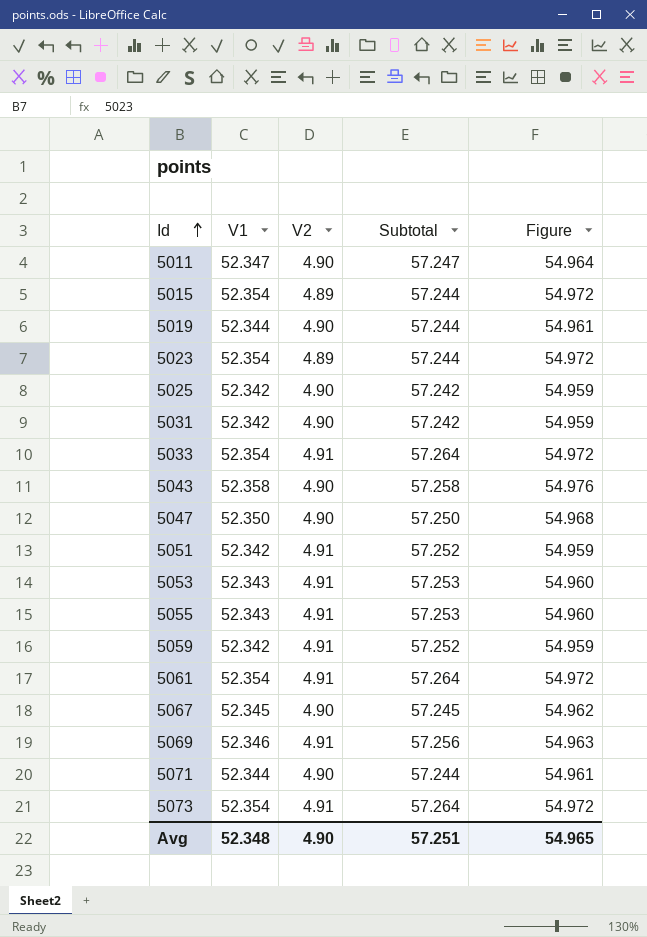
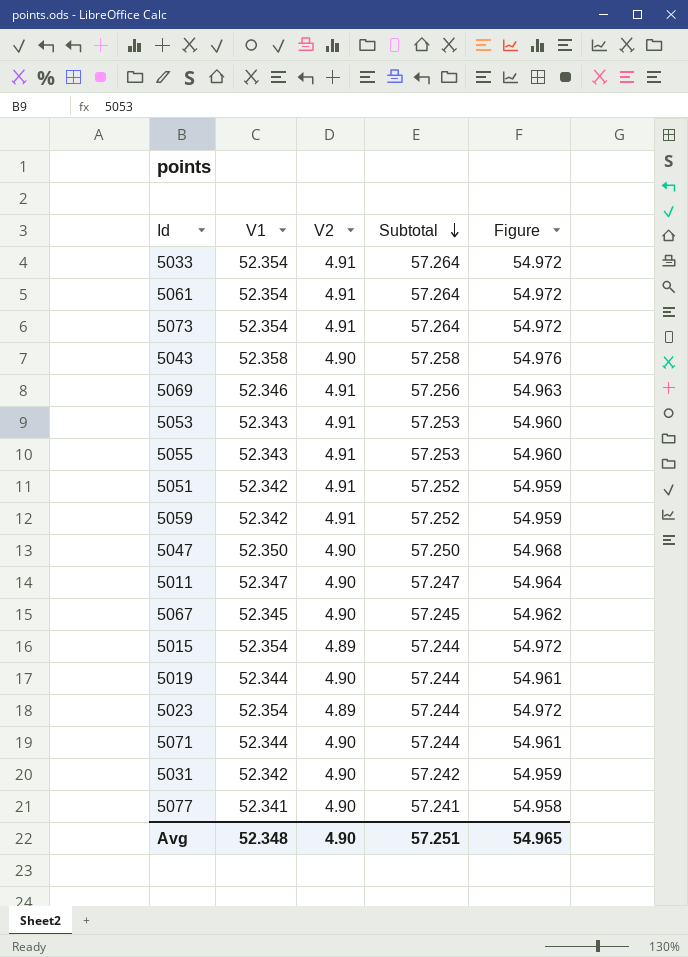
row order: Id ascending -> Subtotal descending
row 5025: 52.342 | 4.90 | 57.242 | 54.959 -> none
row 5077: none -> 52.341 | 4.90 | 57.241 | 54.958

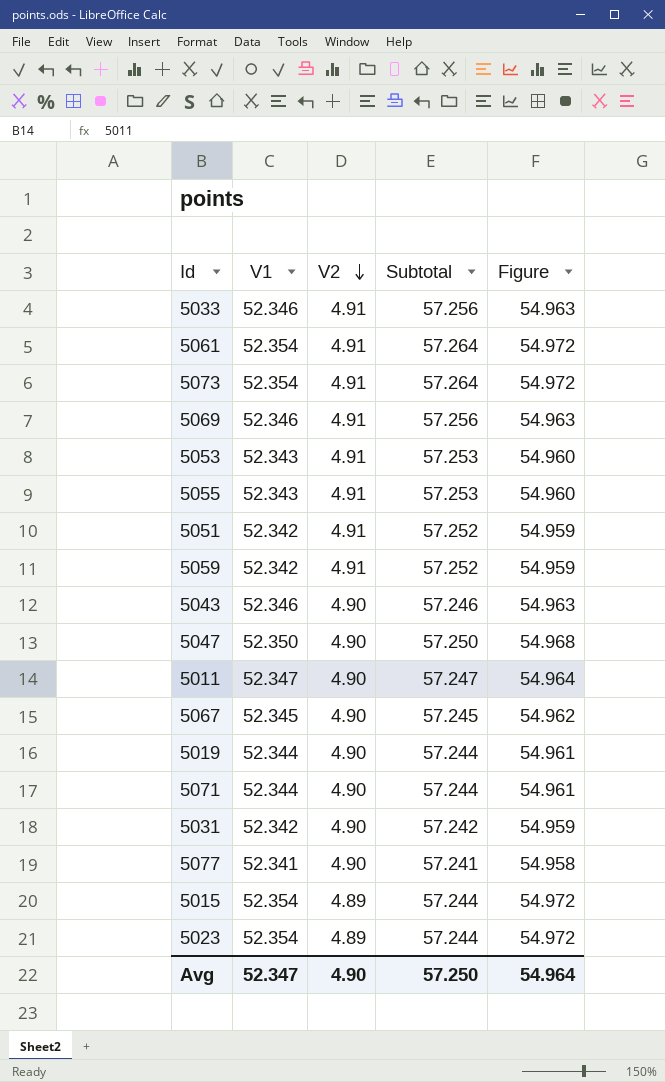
row order: Subtotal descending -> V2 descending
5033 | V1: 52.354 -> 52.346
5033 | Subtotal: 57.264 -> 57.256
5033 | Figure: 54.972 -> 54.963
5043 | V1: 52.358 -> 52.346
5043 | Subtotal: 57.258 -> 57.246
5043 | Figure: 54.976 -> 54.963
Avg | V1: 52.348 -> 52.347
Avg | Subtotal: 57.251 -> 57.250
Avg | Figure: 54.965 -> 54.964

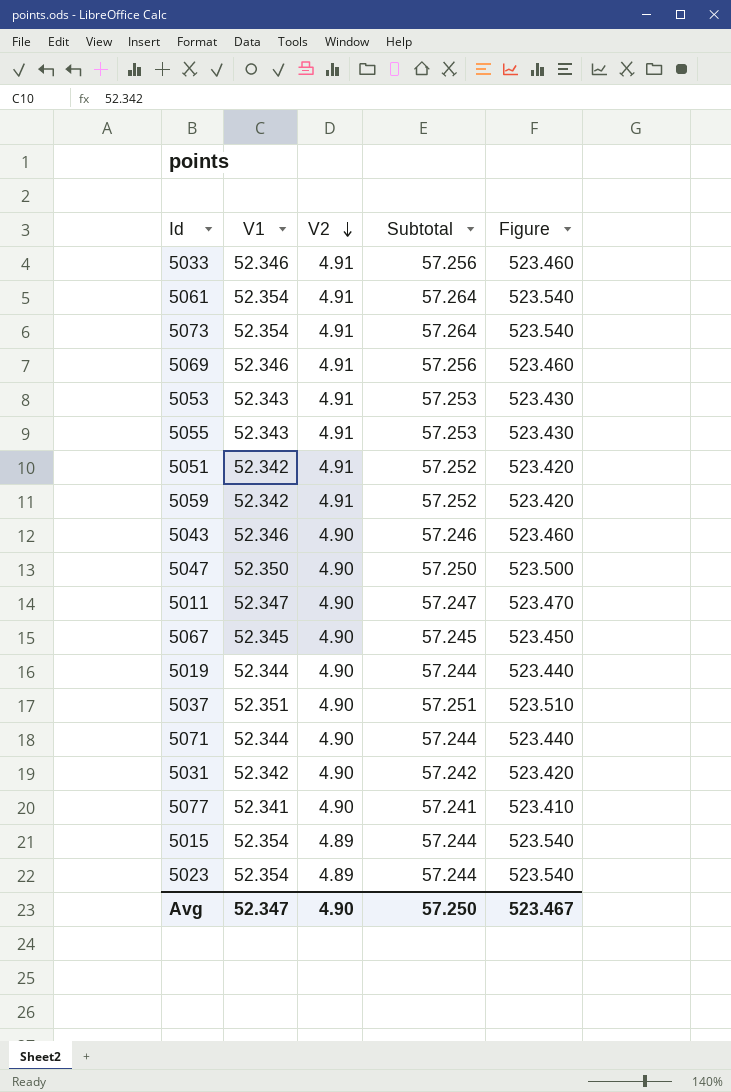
column Figure | formula: [V1] * 1.05 -> [V1] * 10
row 5037: none -> 52.351 | 4.90 | 57.251 | 523.510
Avg | Figure: 54.964 -> 523.467

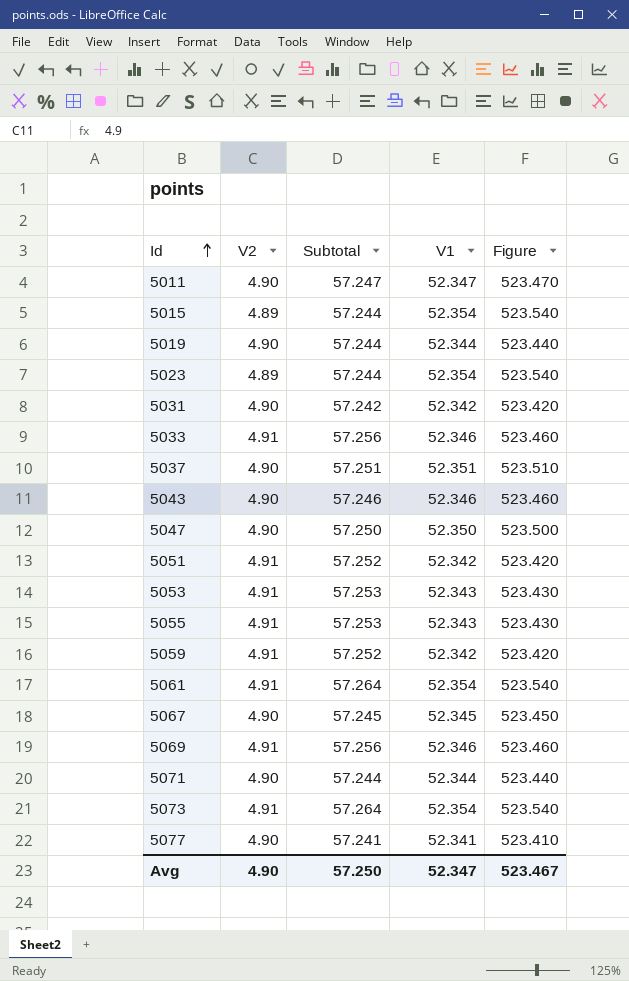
row order: V2 descending -> Id ascending
column V1 | position: 2 -> 4

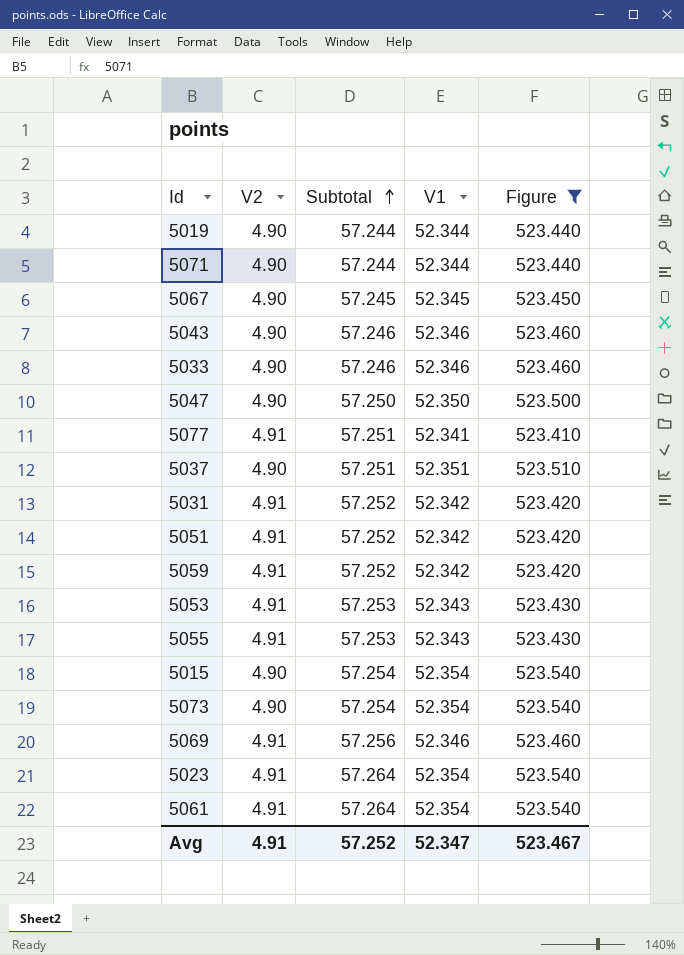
filter: none -> Figure != 523.470
row order: Id ascending -> Subtotal ascending
5033 | V2: 4.91 -> 4.90
5033 | Subtotal: 57.256 -> 57.246
5077 | V2: 4.90 -> 4.91
5077 | Subtotal: 57.241 -> 57.251
5031 | V2: 4.90 -> 4.91
5031 | Subtotal: 57.242 -> 57.252
5015 | V2: 4.89 -> 4.90
5015 | Subtotal: 57.244 -> 57.254
5073 | V2: 4.91 -> 4.90
5073 | Subtotal: 57.264 -> 57.254
5023 | V2: 4.89 -> 4.91
5023 | Subtotal: 57.244 -> 57.264
Avg | V2: 4.90 -> 4.91
Avg | Subtotal: 57.250 -> 57.252

